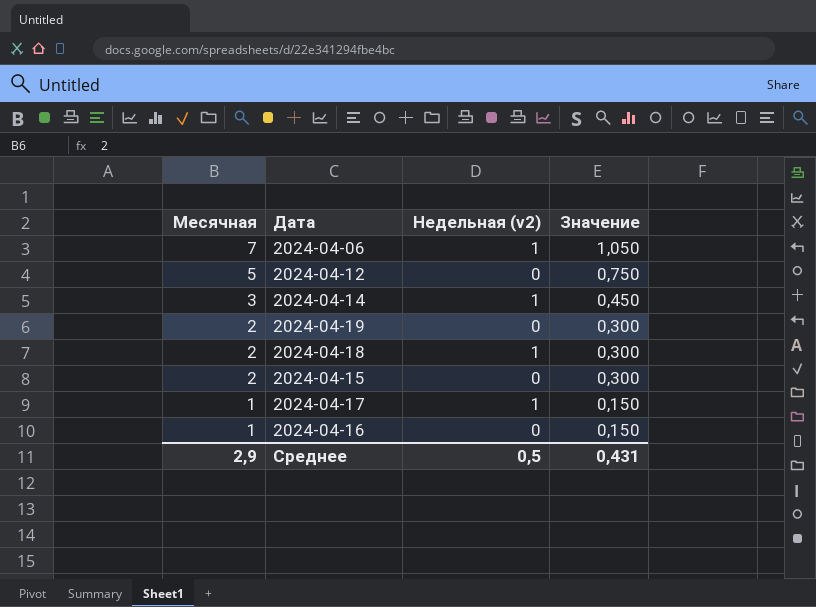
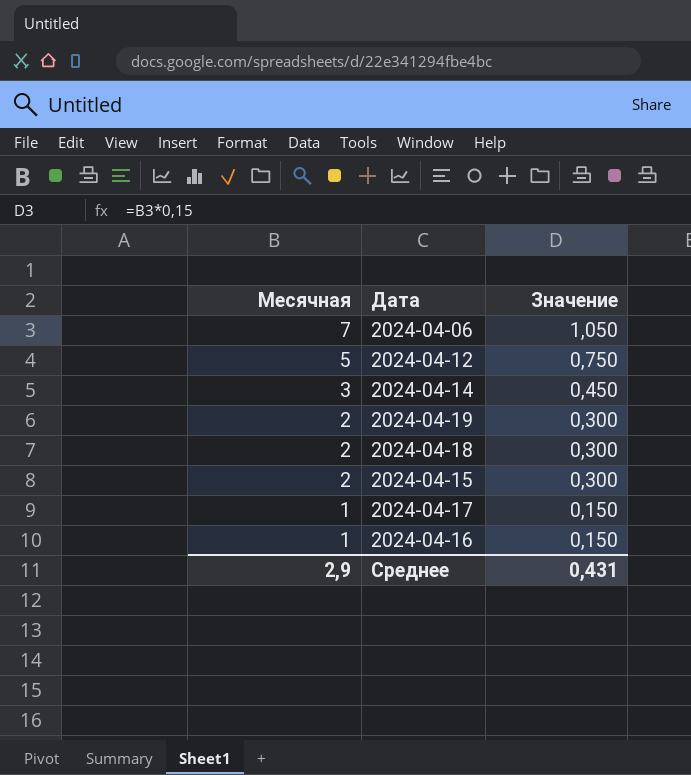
column Недельная (v2) | position: 3 -> none

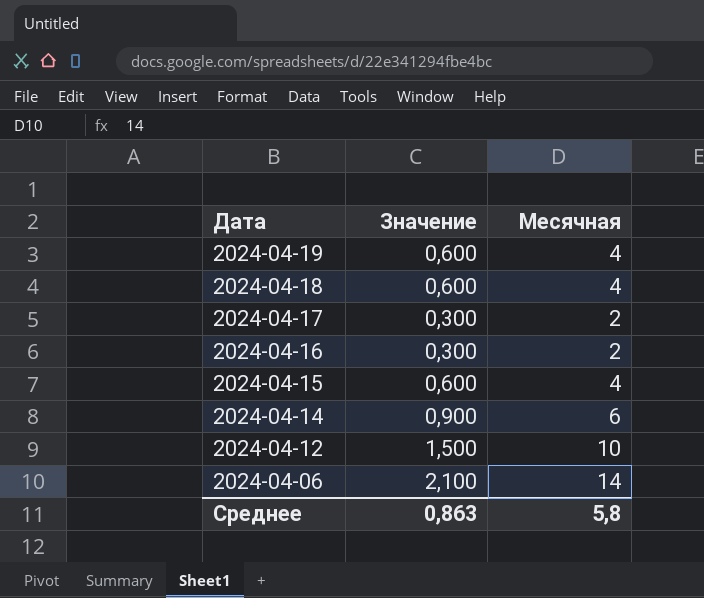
row order: Месячная descending -> Дата descending
column Месячная | position: 1 -> 3
2024-04-19 | Значение: 0,300 -> 0,600
2024-04-19 | Месячная: 2 -> 4
2024-04-18 | Значение: 0,300 -> 0,600
2024-04-18 | Месячная: 2 -> 4
2024-04-17 | Значение: 0,150 -> 0,300
2024-04-17 | Месячная: 1 -> 2
2024-04-16 | Значение: 0,150 -> 0,300
2024-04-16 | Месячная: 1 -> 2
2024-04-15 | Значение: 0,300 -> 0,600
2024-04-15 | Месячная: 2 -> 4
2024-04-14 | Значение: 0,450 -> 0,900
2024-04-14 | Месячная: 3 -> 6
2024-04-12 | Значение: 0,750 -> 1,500
2024-04-12 | Месячная: 5 -> 10
2024-04-06 | Значение: 1,050 -> 2,100
2024-04-06 | Месячная: 7 -> 14
Среднее | Значение: 0,431 -> 0,863
Среднее | Месячная: 2,9 -> 5,8

